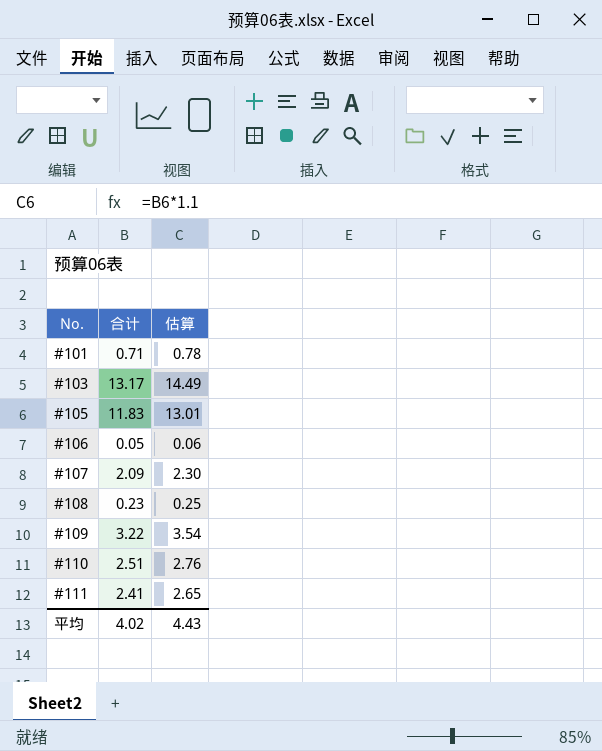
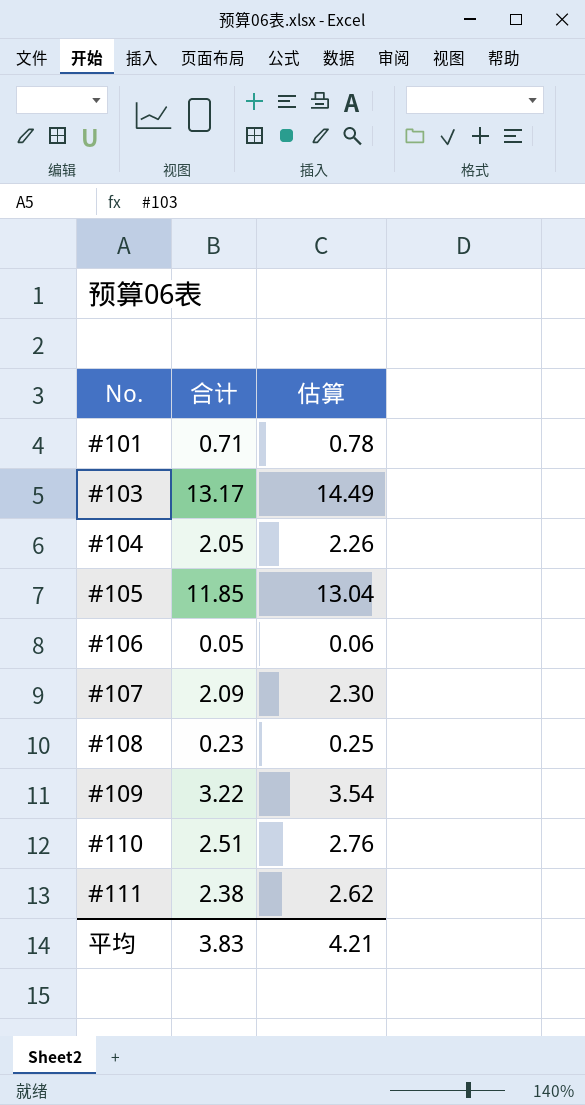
row #104: none -> 2.05 | 2.26
#105 | 合计: 11.83 -> 11.85
#105 | 估算: 13.01 -> 13.04
#111 | 合计: 2.41 -> 2.38
#111 | 估算: 2.65 -> 2.62
平均 | 合计: 4.02 -> 3.83
平均 | 估算: 4.43 -> 4.21

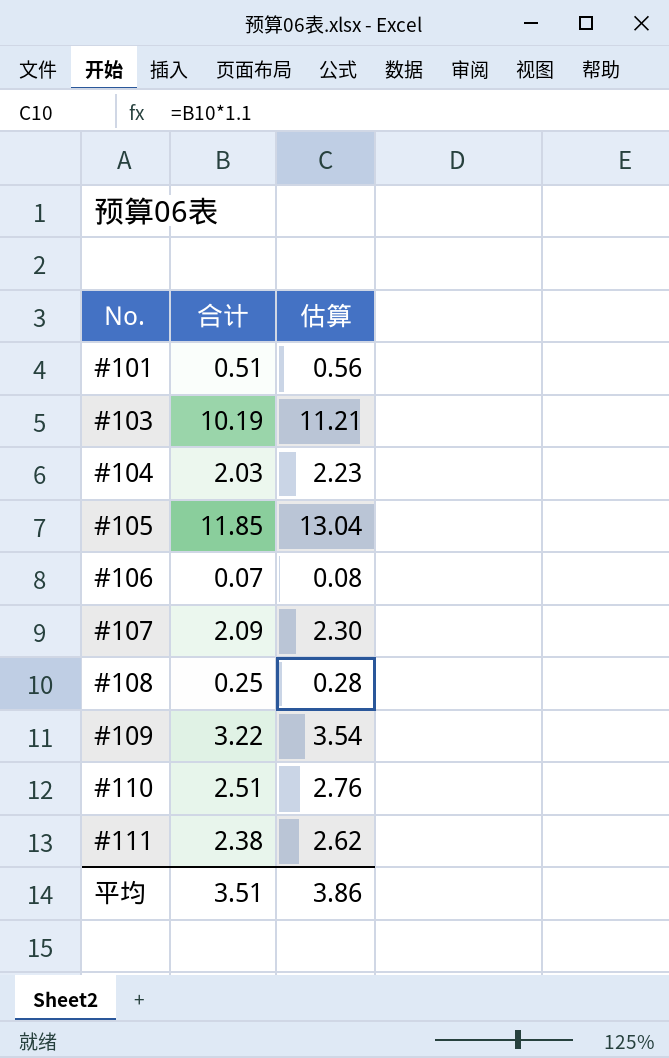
#101 | 合计: 0.71 -> 0.51
#101 | 估算: 0.78 -> 0.56
#103 | 合计: 13.17 -> 10.19
#103 | 估算: 14.49 -> 11.21
#104 | 合计: 2.05 -> 2.03
#104 | 估算: 2.26 -> 2.23
#106 | 合计: 0.05 -> 0.07
#106 | 估算: 0.06 -> 0.08
#108 | 合计: 0.23 -> 0.25
#108 | 估算: 0.25 -> 0.28
平均 | 合计: 3.83 -> 3.51
平均 | 估算: 4.21 -> 3.86

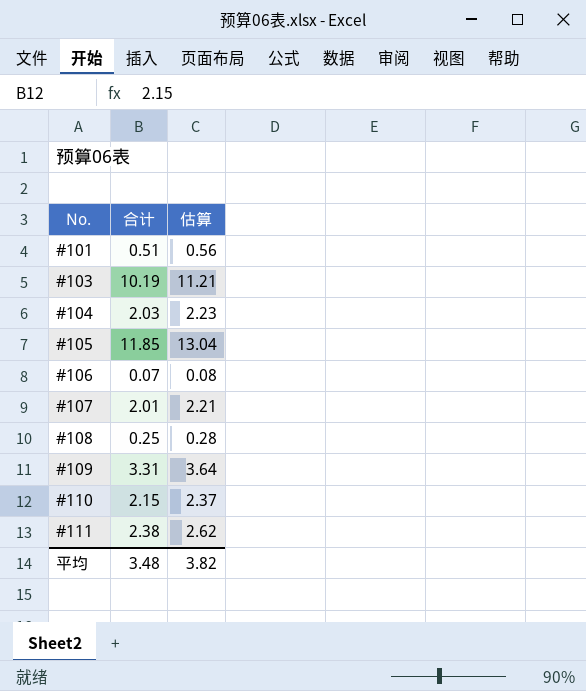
#107 | 合计: 2.09 -> 2.01
#107 | 估算: 2.30 -> 2.21
#109 | 合计: 3.22 -> 3.31
#109 | 估算: 3.54 -> 3.64
#110 | 合计: 2.51 -> 2.15
#110 | 估算: 2.76 -> 2.37
平均 | 合计: 3.51 -> 3.48
平均 | 估算: 3.86 -> 3.82

